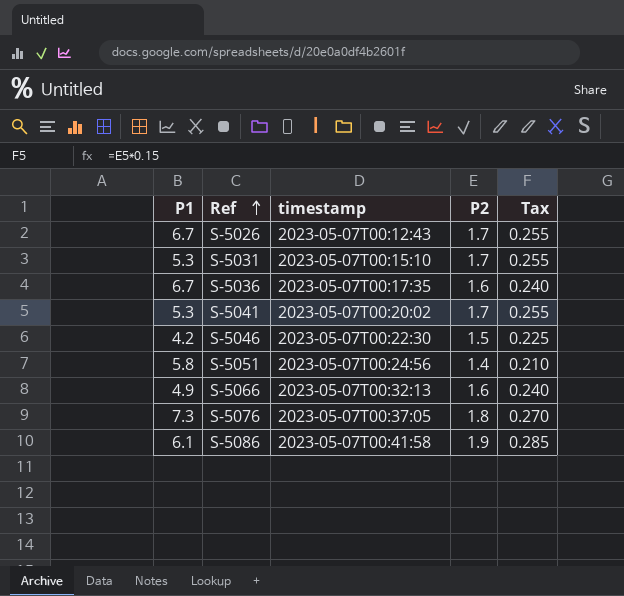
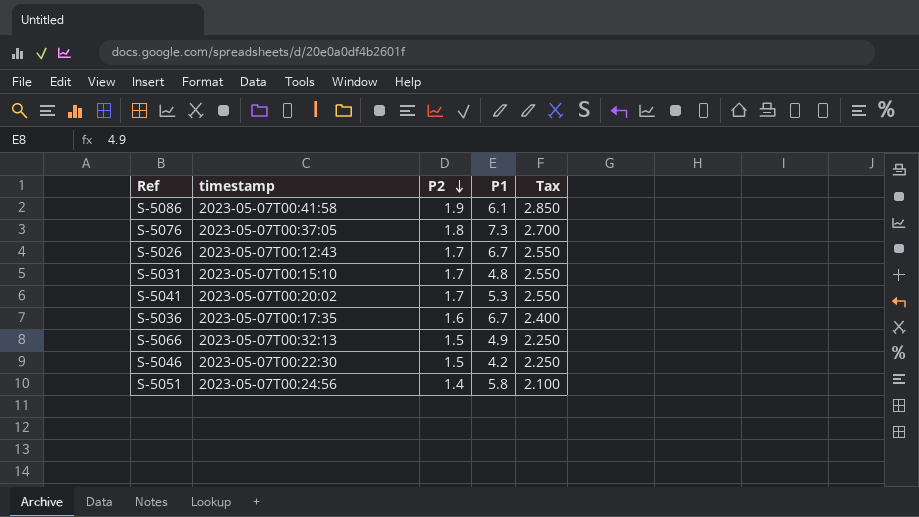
row order: Ref ascending -> P2 descending
column P1 | position: 1 -> 4
column Tax | formula: [P2] * 0.15 -> [P2] * 1.5
S-5031 | P1: 5.3 -> 4.8
S-5066 | P2: 1.6 -> 1.5

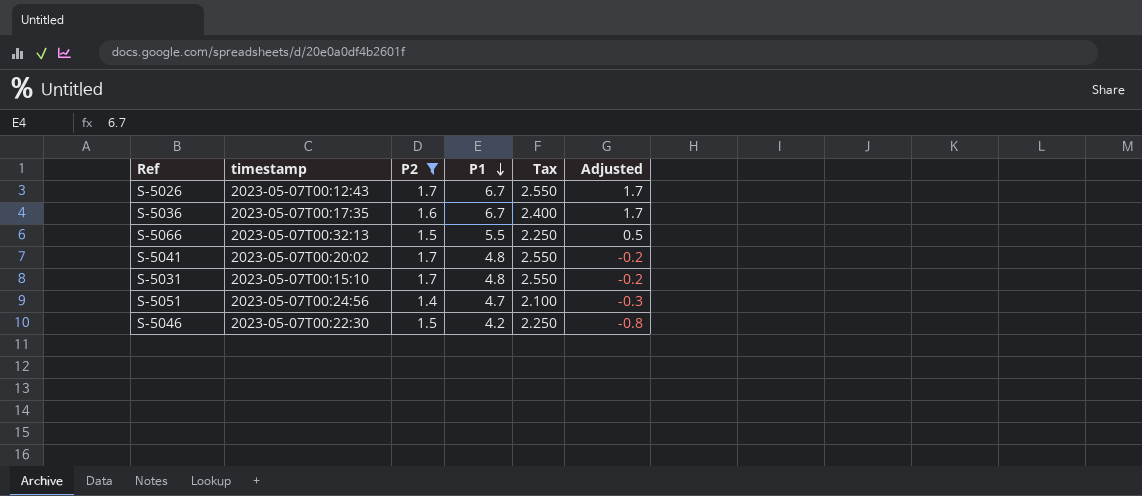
filter: none -> P2 <= 1.7
row order: P2 descending -> P1 descending
column Adjusted | formula: none -> [P1] - 5
S-5066 | P1: 4.9 -> 5.5
S-5041 | P1: 5.3 -> 4.8
S-5051 | P1: 5.8 -> 4.7

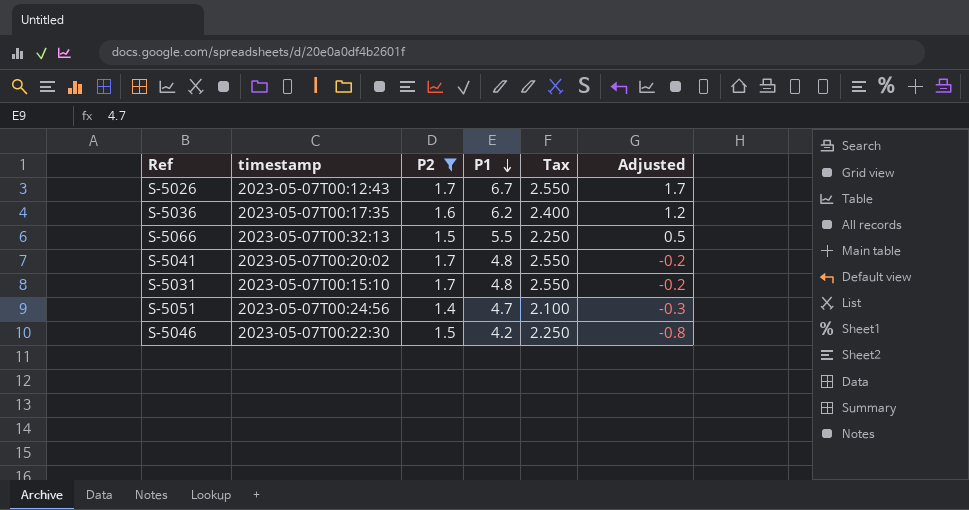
S-5036 | P1: 6.7 -> 6.2
S-5036 | Adjusted: 1.7 -> 1.2

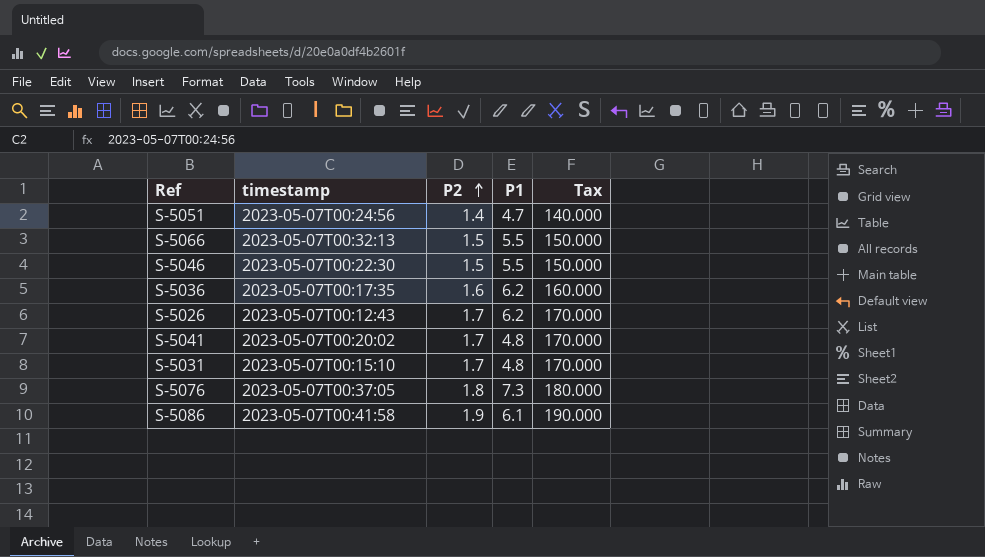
filter: P2 <= 1.7 -> none
row order: P1 descending -> P2 ascending
column Adjusted | formula: [P1] - 5 -> none
column Tax | formula: [P2] * 1.5 -> [P2] * 100
S-5046 | P1: 4.2 -> 5.5
S-5026 | P1: 6.7 -> 6.2

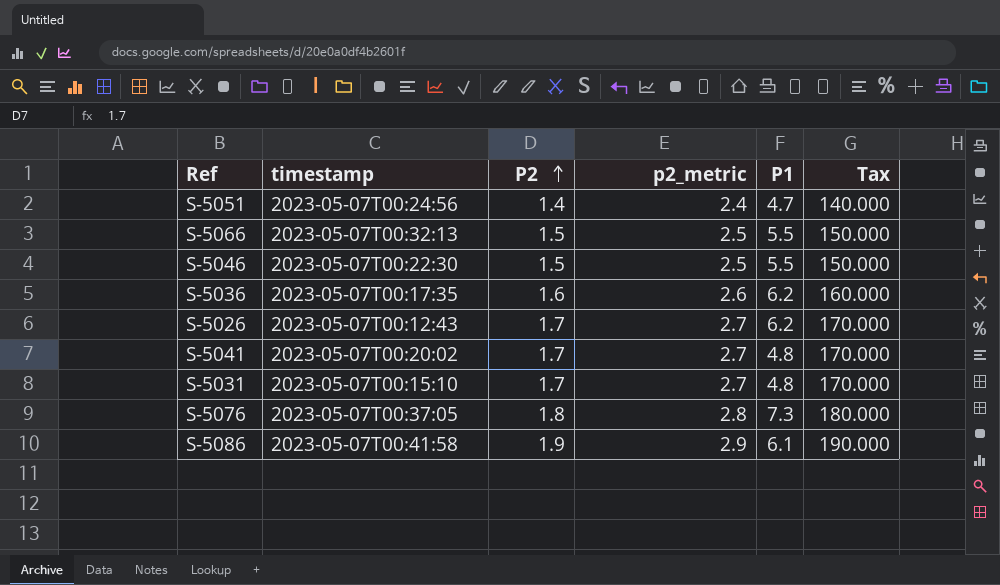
column p2_metric | formula: none -> [P2] + 1

